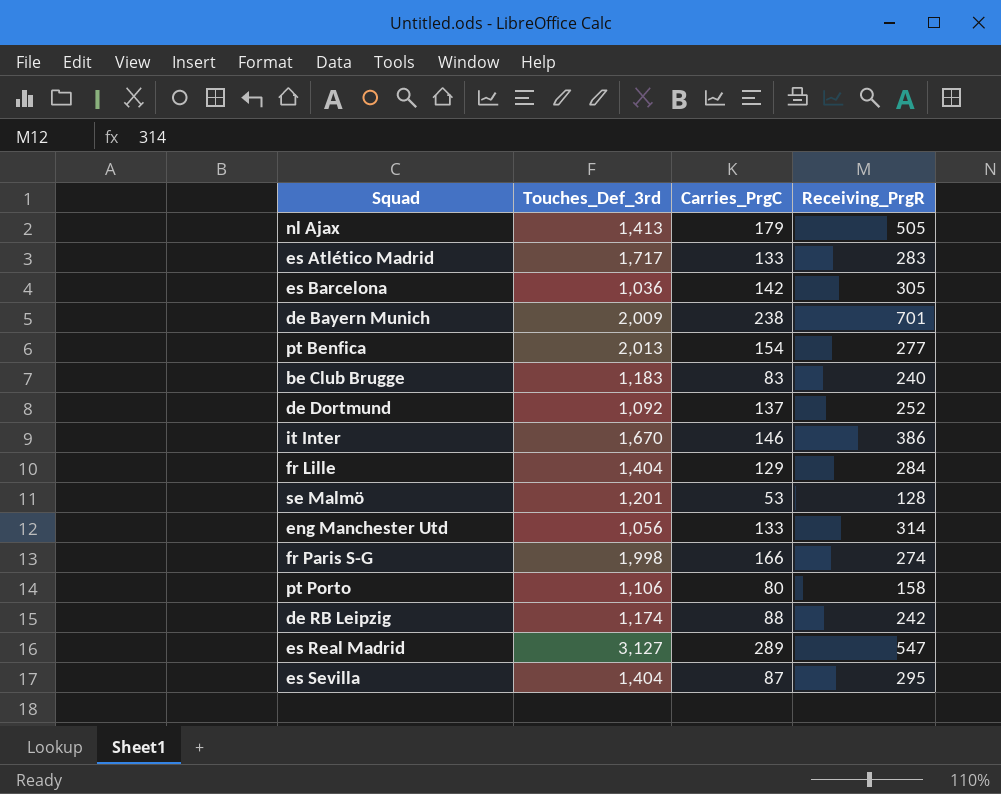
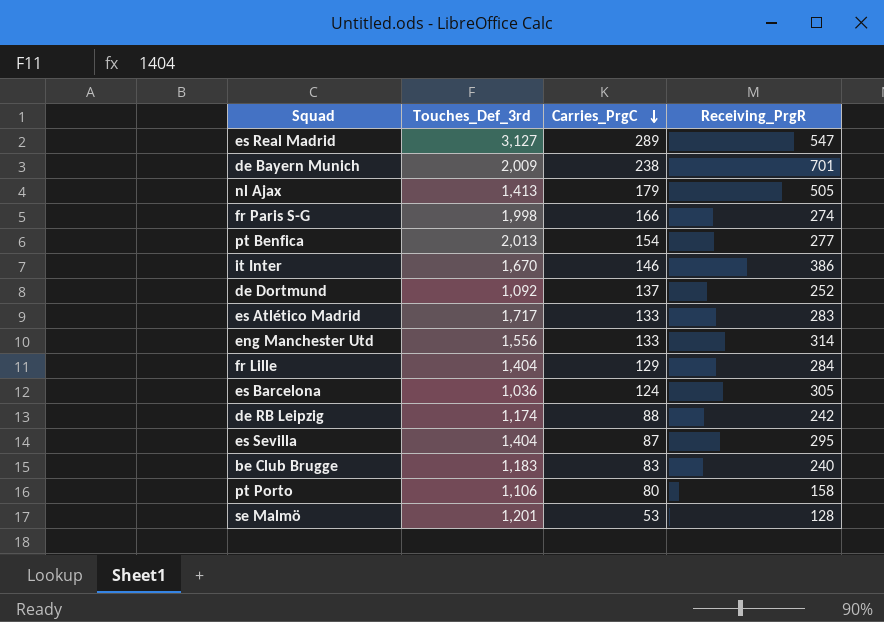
row order: none -> Carries_PrgC descending
eng Manchester Utd | Touches_Def_3rd: 1,056 -> 1,556
es Barcelona | Carries_PrgC: 142 -> 124

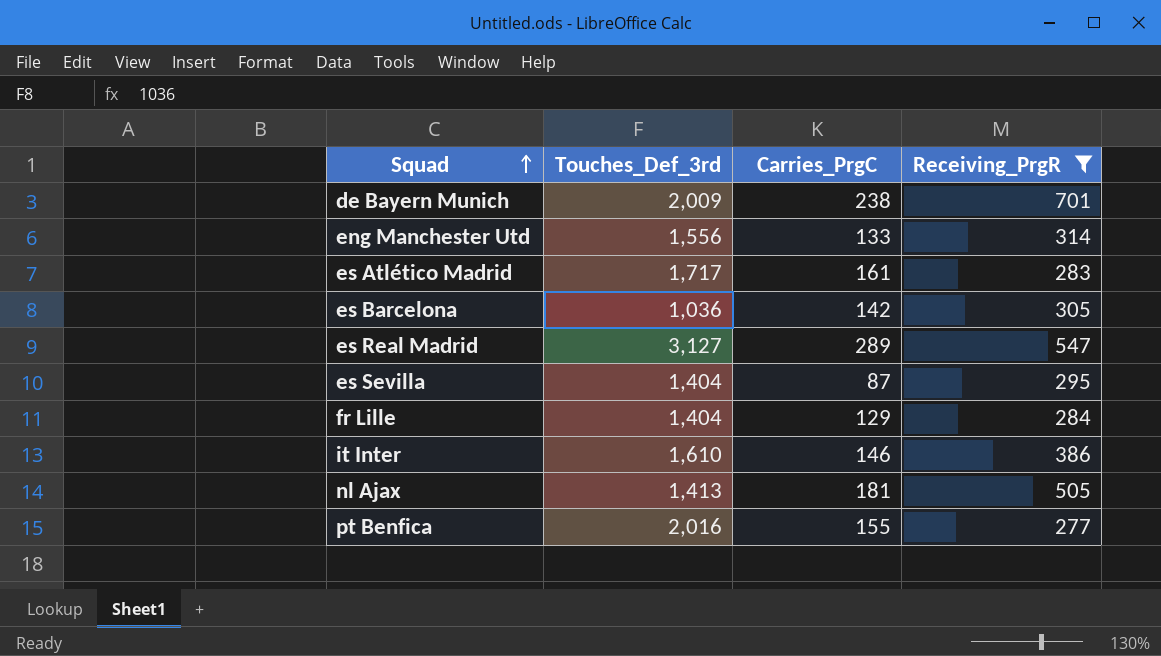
filter: none -> Receiving_PrgR >= 277
row order: Carries_PrgC descending -> Squad ascending
es Atlético Madrid | Carries_PrgC: 133 -> 161
es Barcelona | Carries_PrgC: 124 -> 142
it Inter | Touches_Def_3rd: 1,670 -> 1,610
nl Ajax | Carries_PrgC: 179 -> 181
pt Benfica | Touches_Def_3rd: 2,013 -> 2,016
pt Benfica | Carries_PrgC: 154 -> 155

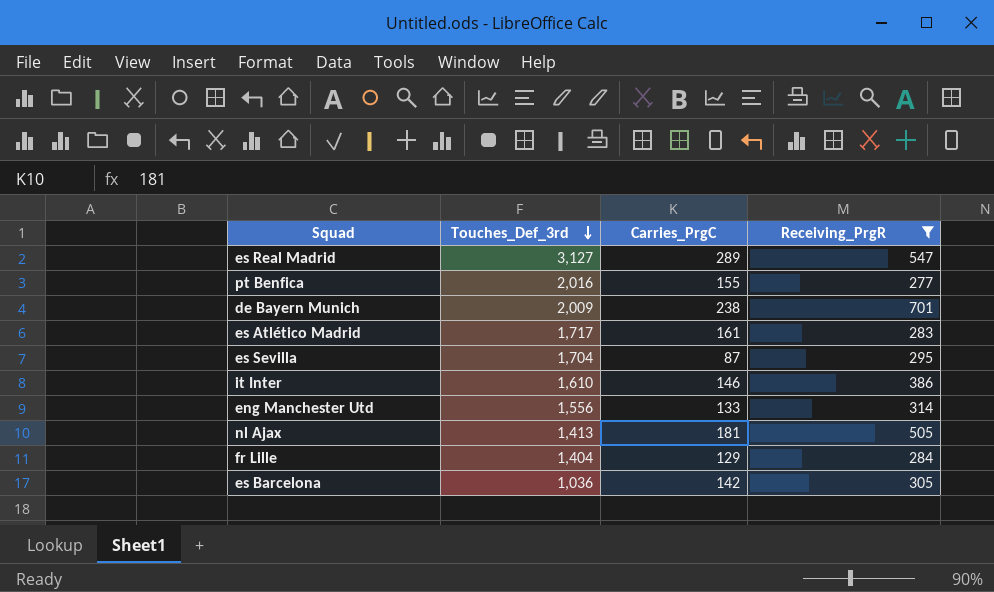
row order: Squad ascending -> Touches_Def_3rd descending
es Sevilla | Touches_Def_3rd: 1,404 -> 1,704

